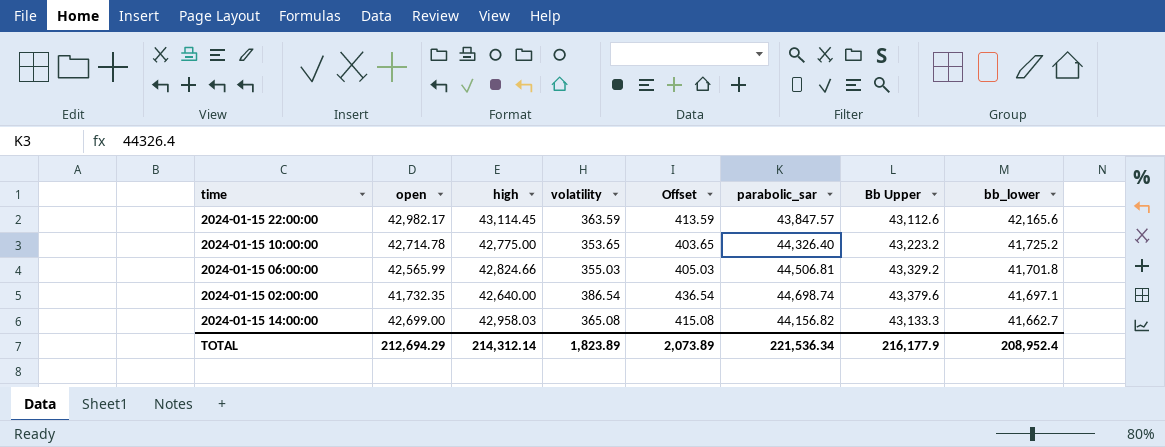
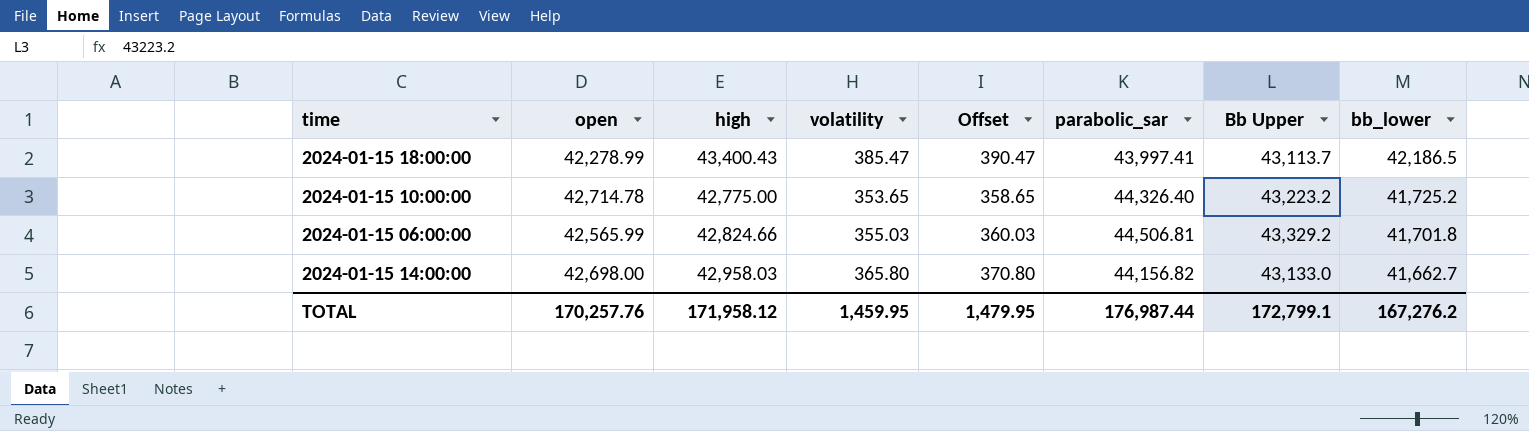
column Offset | formula: [volatility] + 50 -> [volatility] + 5
row 2024-01-15 22:00:00: 42,982.17 | 43,114.45 | 363.59 | 413.59 | 43,847.57 | 43,112.6 | 42,165.6 -> none
row 2024-01-15 02:00:00: 41,732.35 | 42,640.00 | 386.54 | 436.54 | 44,698.74 | 43,379.6 | 41,697.1 -> none
row 2024-01-15 18:00:00: none -> 42,278.99 | 43,400.43 | 385.47 | 390.47 | 43,997.41 | 43,113.7 | 42,186.5
2024-01-15 14:00:00 | open: 42,699.00 -> 42,698.00
2024-01-15 14:00:00 | volatility: 365.08 -> 365.80
2024-01-15 14:00:00 | Bb Upper: 43,133.3 -> 43,133.0
TOTAL | open: 212,694.29 -> 170,257.76
TOTAL | high: 214,312.14 -> 171,958.12
TOTAL | volatility: 1,823.89 -> 1,459.95
TOTAL | Offset: 2,073.89 -> 1,479.95
TOTAL | parabolic_sar: 221,536.34 -> 176,987.44
TOTAL | Bb Upper: 216,177.9 -> 172,799.1
TOTAL | bb_lower: 208,952.4 -> 167,276.2

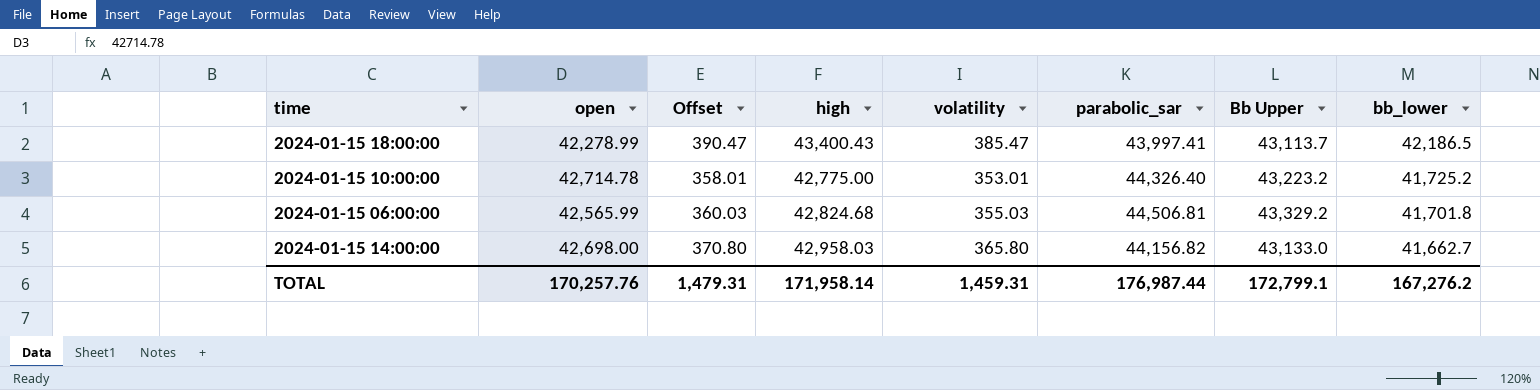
column Offset | position: 5 -> 3
2024-01-15 10:00:00 | Offset: 358.65 -> 358.01
2024-01-15 10:00:00 | volatility: 353.65 -> 353.01
2024-01-15 06:00:00 | high: 42,824.66 -> 42,824.68
TOTAL | Offset: 1,479.95 -> 1,479.31
TOTAL | high: 171,958.12 -> 171,958.14
TOTAL | volatility: 1,459.95 -> 1,459.31

